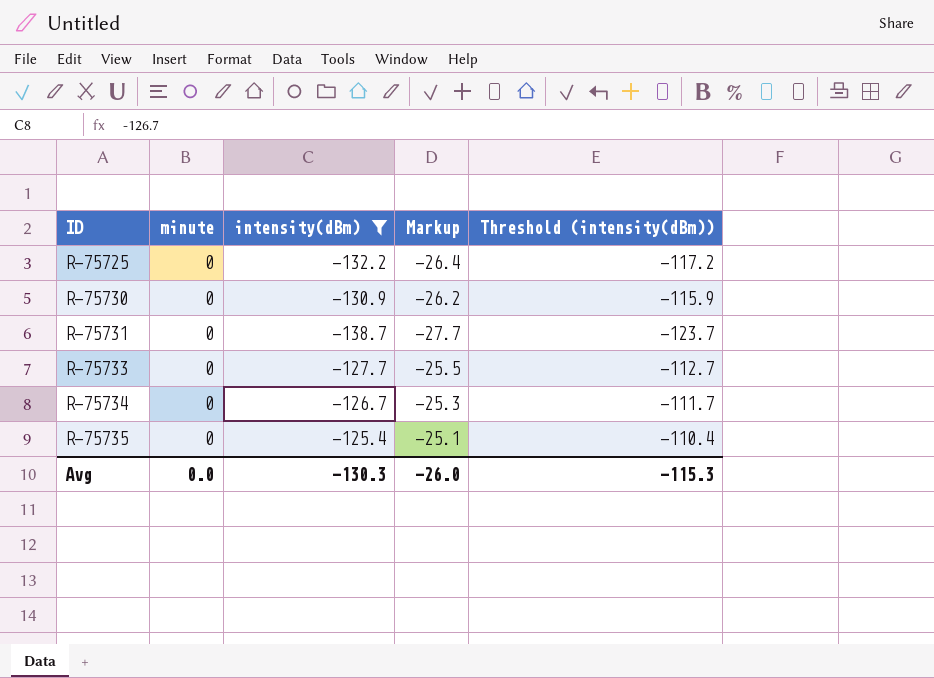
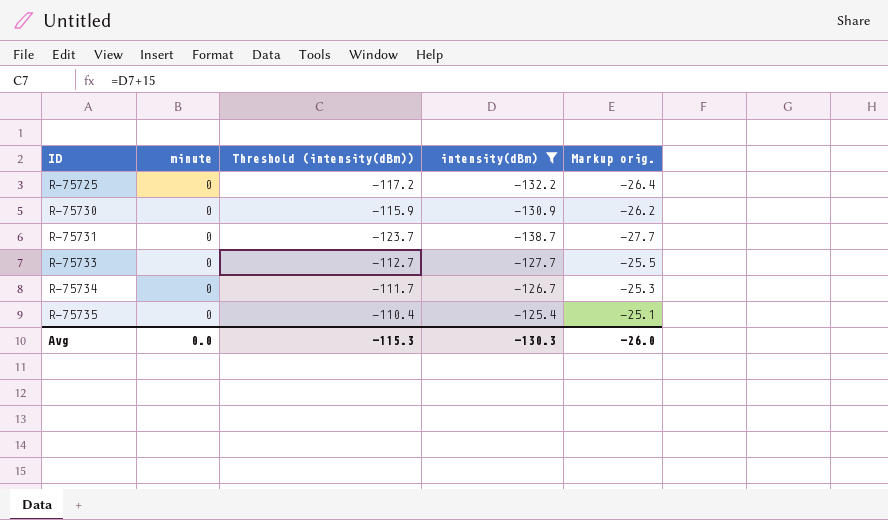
column Threshold (intensity(dBm)) | position: 5 -> 3
column name: Markup -> Markup orig.

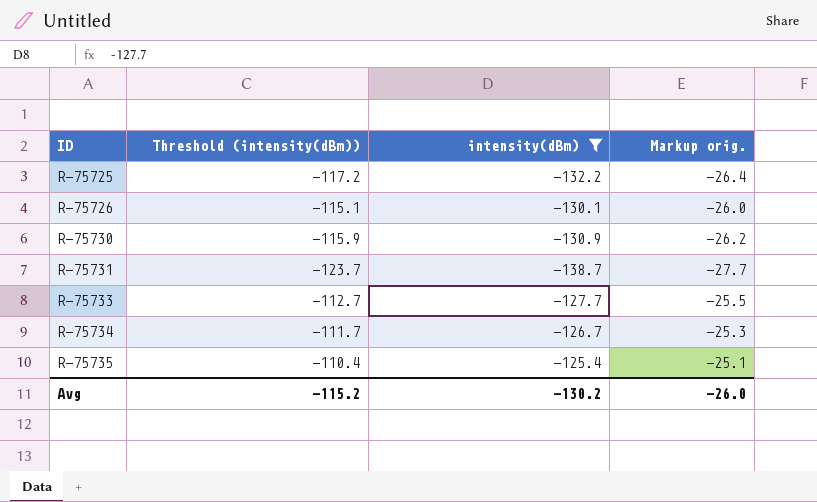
column minute | position: 2 -> none
row R-75726: none -> -115.1 | -130.1 | -26.0
Avg | Threshold (intensity(dBm)): -115.3 -> -115.2
Avg | intensity(dBm): -130.3 -> -130.2

